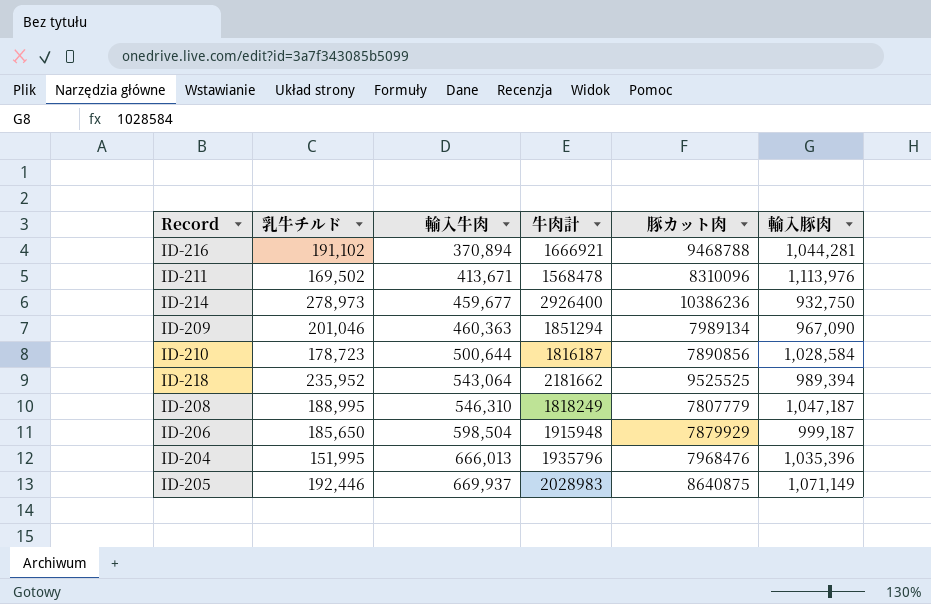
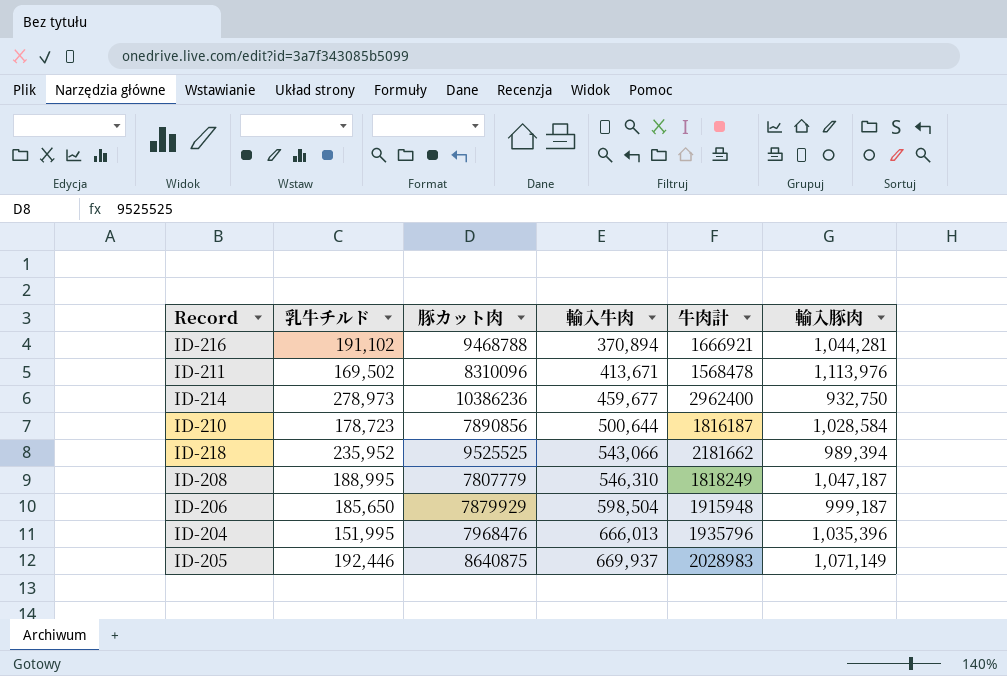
column 豚カット肉 | position: 5 -> 3
row ID-209: 201,046 | 460,363 | 1851294 | 7989134 | 967,090 -> none
ID-214 | 牛肉計: 2926400 -> 2962400
ID-218 | 輸入牛肉: 543,064 -> 543,066

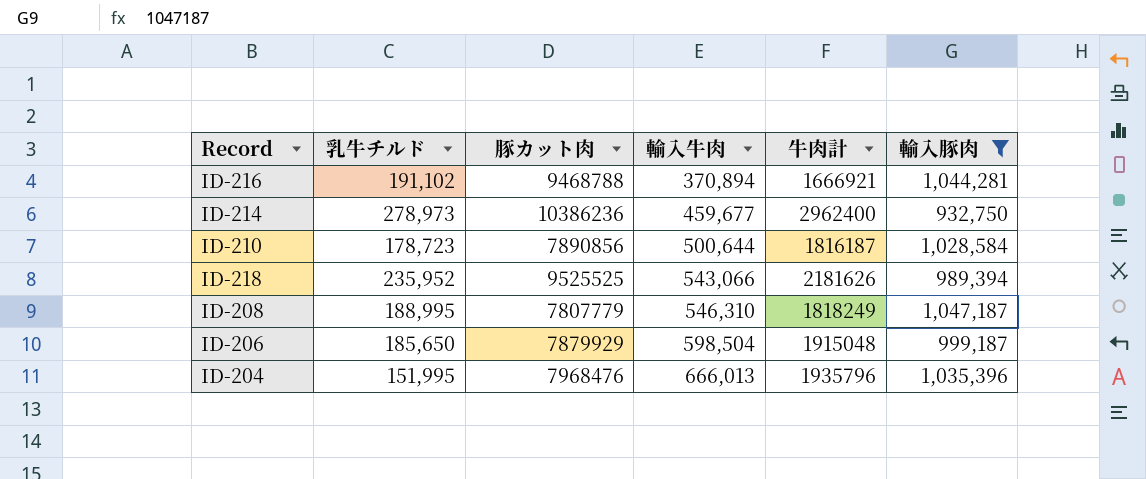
filter: none -> 輸入豚肉 <= 1,047,187
ID-218 | 牛肉計: 2181662 -> 2181626
ID-206 | 牛肉計: 1915948 -> 1915048

